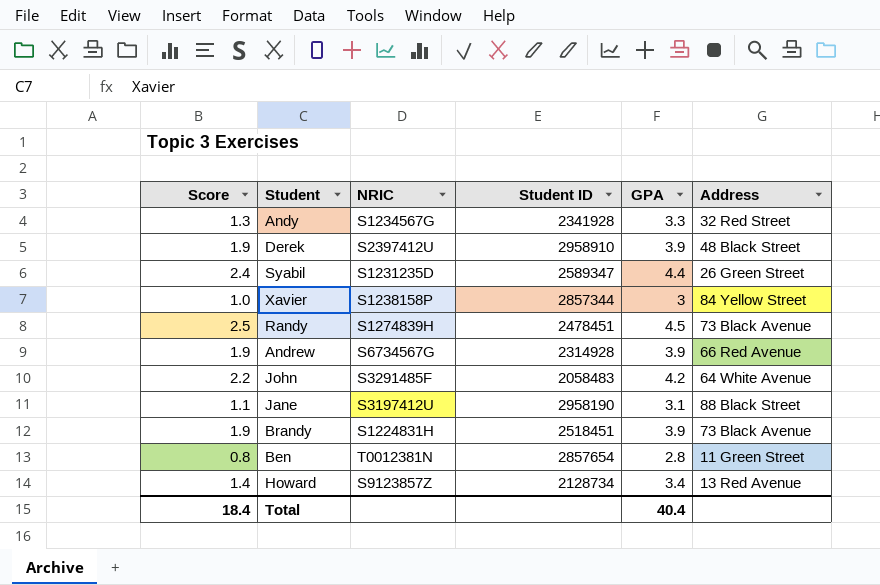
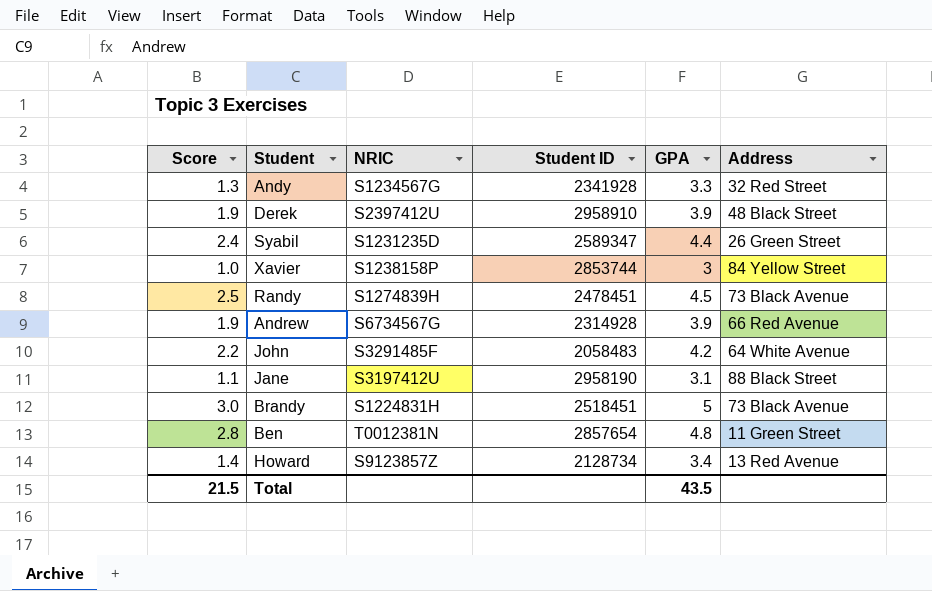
Xavier | Student ID: 2857344 -> 2853744
Brandy | Score: 1.9 -> 3.0
Brandy | GPA: 3.9 -> 5
Ben | Score: 0.8 -> 2.8
Ben | GPA: 2.8 -> 4.8
Total | Score: 18.4 -> 21.5
Total | GPA: 40.4 -> 43.5

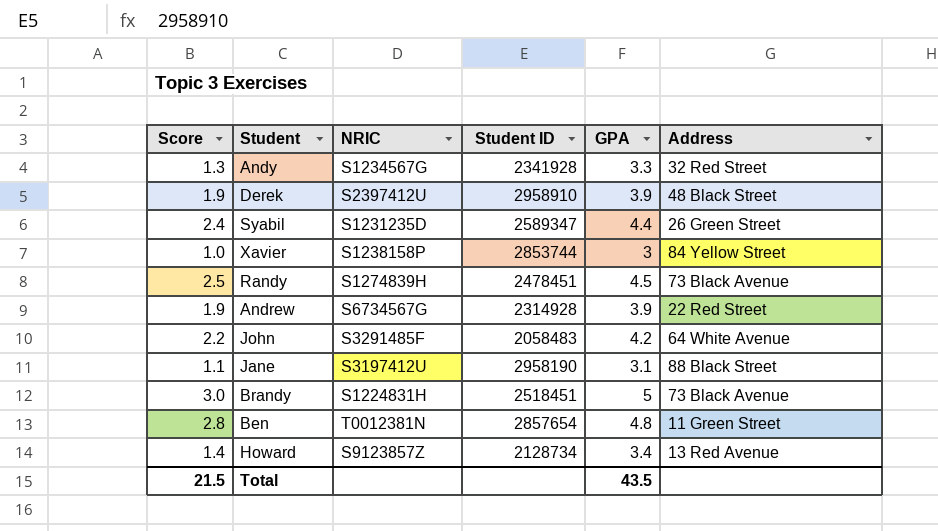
Andrew | Address: 66 Red Avenue -> 22 Red Street

